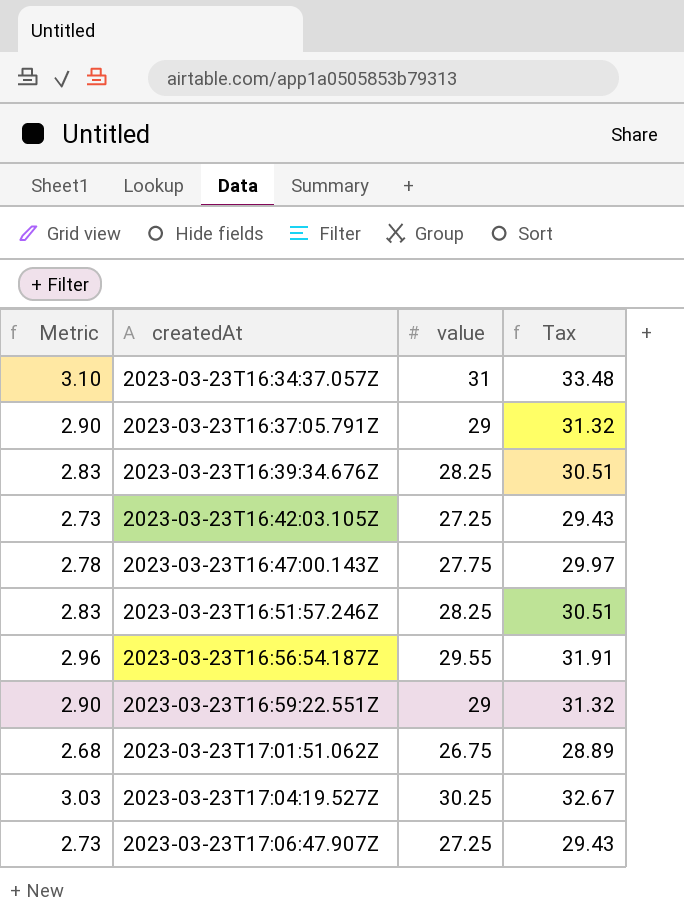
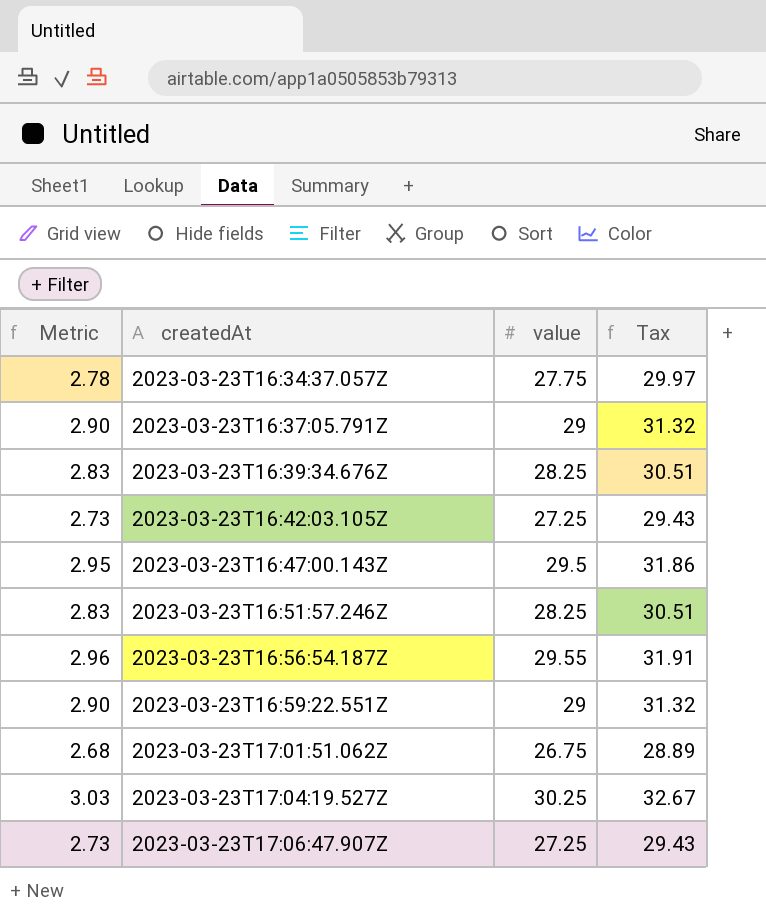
2023-03-23T16:34:37.057Z | Metric: 3.10 -> 2.78
2023-03-23T16:34:37.057Z | value: 31 -> 27.75
2023-03-23T16:34:37.057Z | Tax: 33.48 -> 29.97
2023-03-23T16:47:00.143Z | Metric: 2.78 -> 2.95
2023-03-23T16:47:00.143Z | value: 27.75 -> 29.5
2023-03-23T16:47:00.143Z | Tax: 29.97 -> 31.86

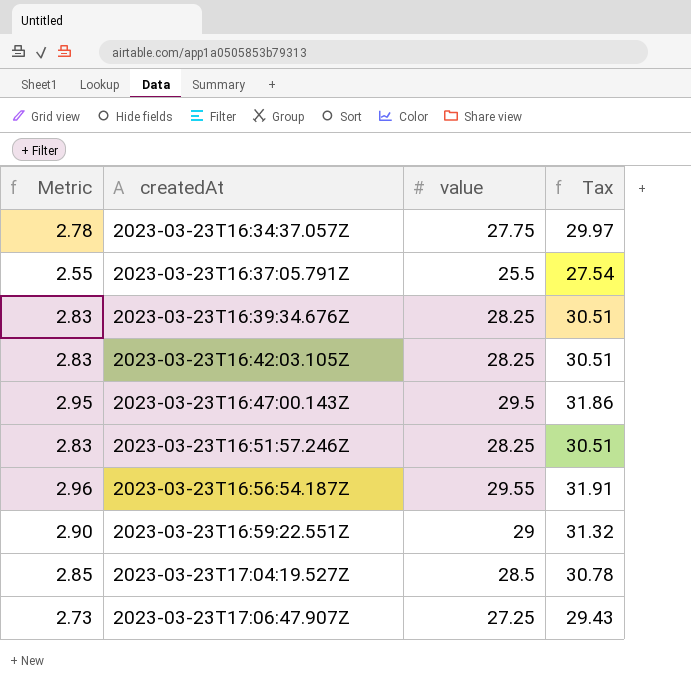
row 2023-03-23T17:01:51.062Z: 2.68 | 26.75 | 28.89 -> none
2023-03-23T16:37:05.791Z | Metric: 2.90 -> 2.55
2023-03-23T16:37:05.791Z | value: 29 -> 25.5
2023-03-23T16:37:05.791Z | Tax: 31.32 -> 27.54
2023-03-23T16:42:03.105Z | Metric: 2.73 -> 2.83
2023-03-23T16:42:03.105Z | value: 27.25 -> 28.25
2023-03-23T16:42:03.105Z | Tax: 29.43 -> 30.51
2023-03-23T17:04:19.527Z | Metric: 3.03 -> 2.85
2023-03-23T17:04:19.527Z | value: 30.25 -> 28.5
2023-03-23T17:04:19.527Z | Tax: 32.67 -> 30.78

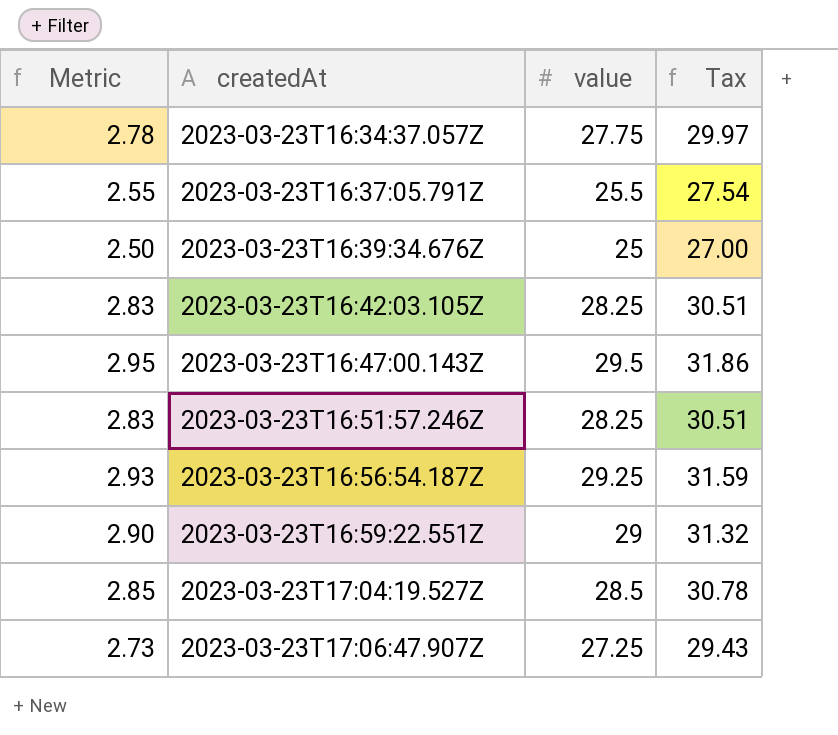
2023-03-23T16:39:34.676Z | Metric: 2.83 -> 2.50
2023-03-23T16:39:34.676Z | value: 28.25 -> 25
2023-03-23T16:39:34.676Z | Tax: 30.51 -> 27.00
2023-03-23T16:56:54.187Z | Metric: 2.96 -> 2.93
2023-03-23T16:56:54.187Z | value: 29.55 -> 29.25
2023-03-23T16:56:54.187Z | Tax: 31.91 -> 31.59

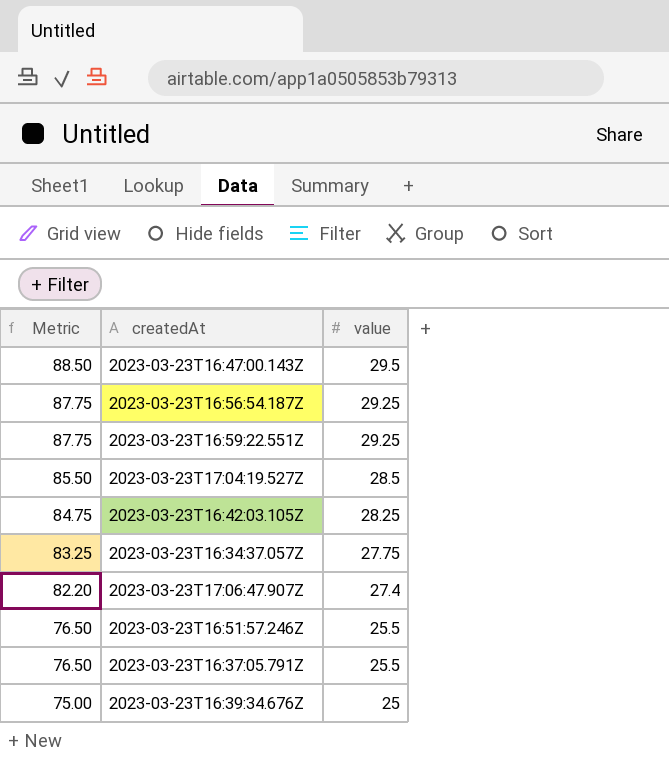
row order: createdAt ascending -> Metric descending
column Tax | formula: [value] * 1.08 -> none
column Metric | formula: [value] * 0.1 -> [value] * 3
2023-03-23T16:59:22.551Z | value: 29 -> 29.25
2023-03-23T17:06:47.907Z | value: 27.25 -> 27.4
2023-03-23T16:51:57.246Z | value: 28.25 -> 25.5

